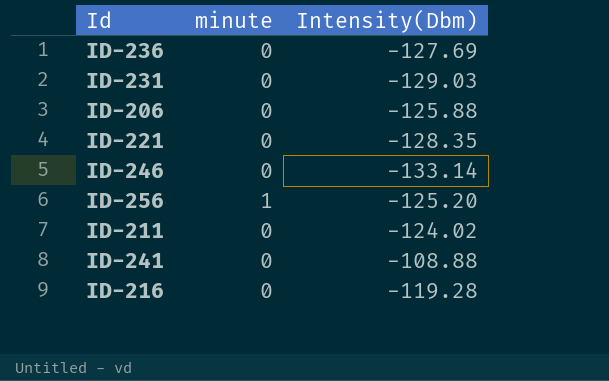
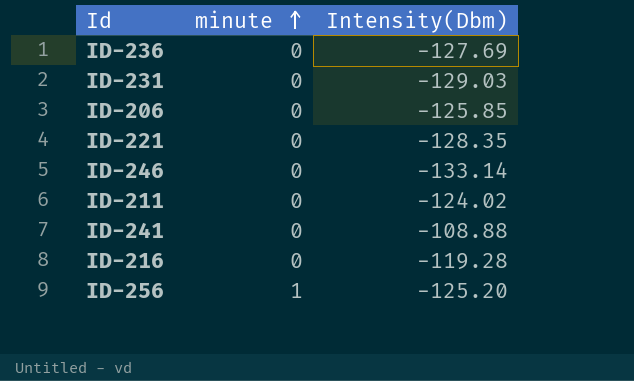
row order: none -> minute ascending
ID-206 | Intensity(Dbm): -125.88 -> -125.85

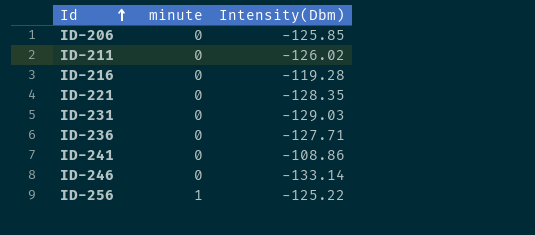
row order: minute ascending -> Id ascending
ID-211 | Intensity(Dbm): -124.02 -> -126.02
ID-236 | Intensity(Dbm): -127.69 -> -127.71
ID-241 | Intensity(Dbm): -108.88 -> -108.86
ID-256 | Intensity(Dbm): -125.20 -> -125.22

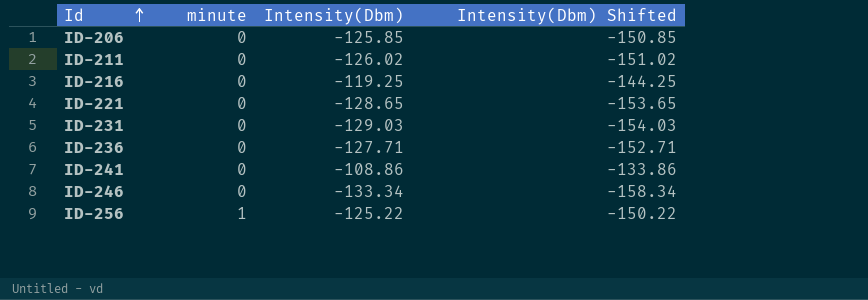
column Intensity(Dbm) Shifted | formula: none -> [Intensity(Dbm)] - 25
ID-216 | Intensity(Dbm): -119.28 -> -119.25
ID-221 | Intensity(Dbm): -128.35 -> -128.65
ID-246 | Intensity(Dbm): -133.14 -> -133.34

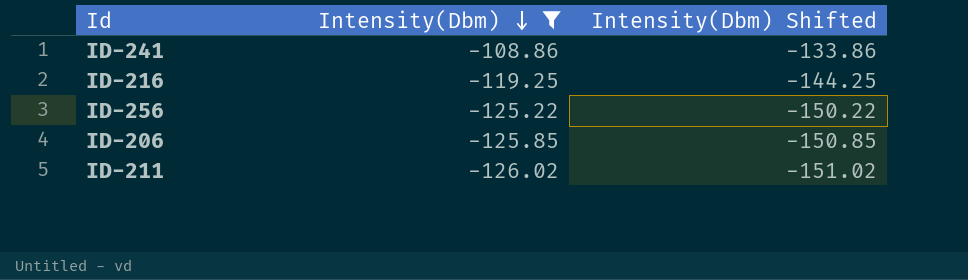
filter: none -> Intensity(Dbm) >= -126.02
row order: Id ascending -> Intensity(Dbm) descending
column minute | position: 2 -> none

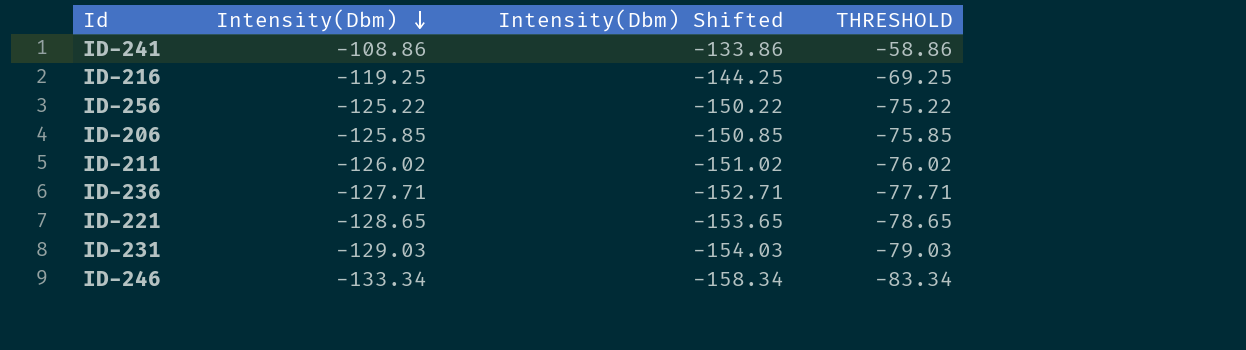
filter: Intensity(Dbm) >= -126.02 -> none
column THRESHOLD | formula: none -> [Intensity(Dbm)] + 50

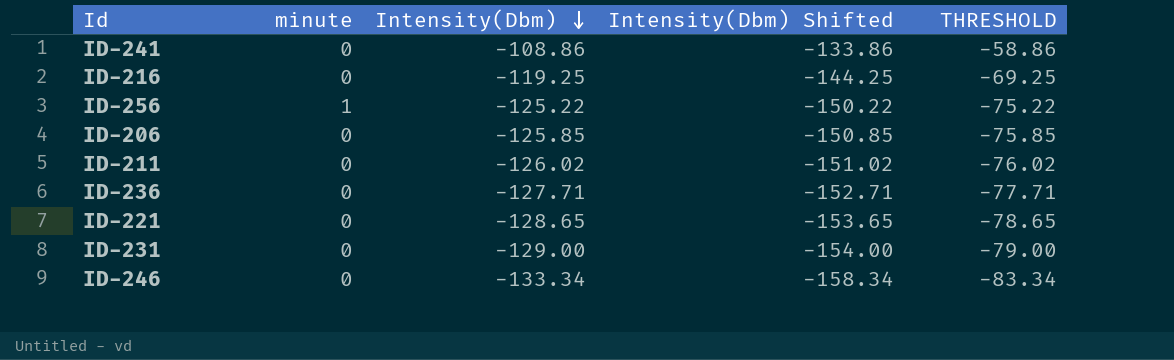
column minute | position: none -> 2
ID-231 | Intensity(Dbm): -129.03 -> -129.00
ID-231 | Intensity(Dbm) Shifted: -154.03 -> -154.00
ID-231 | THRESHOLD: -79.03 -> -79.00

